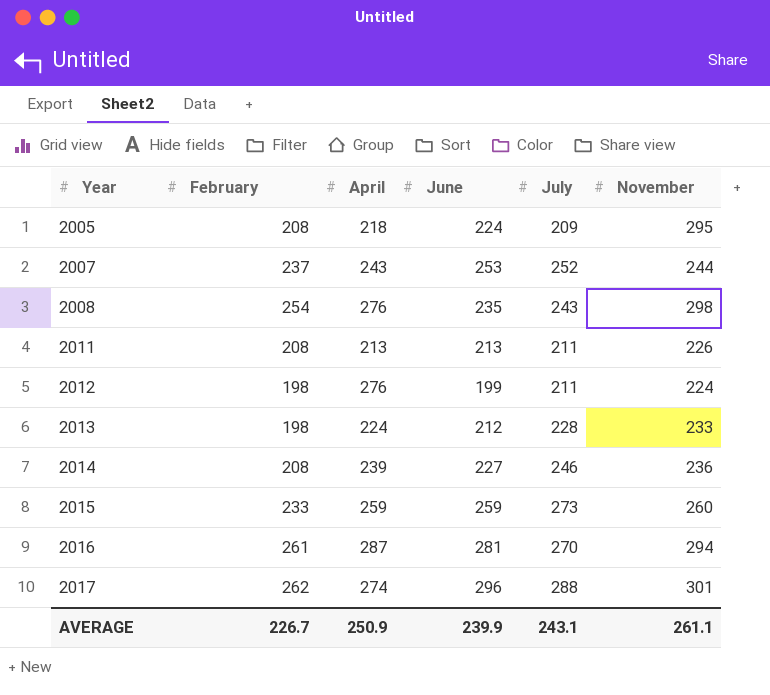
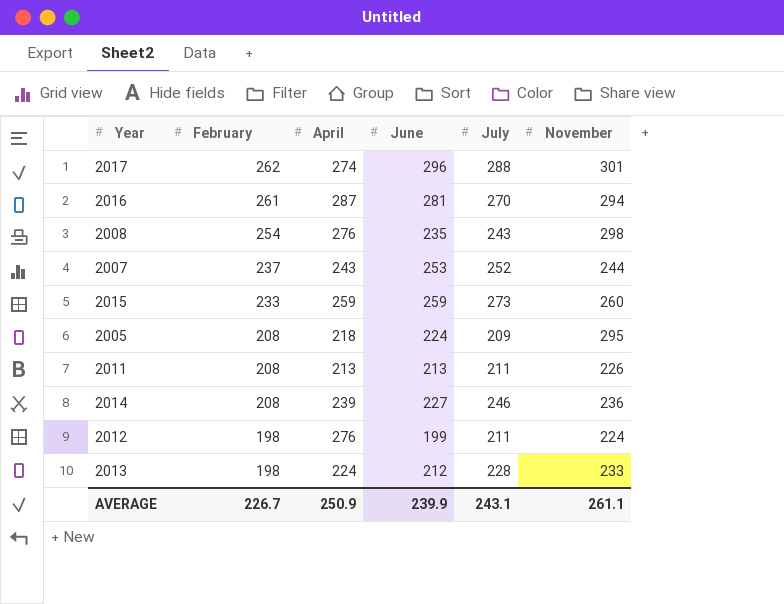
row order: Year ascending -> February descending

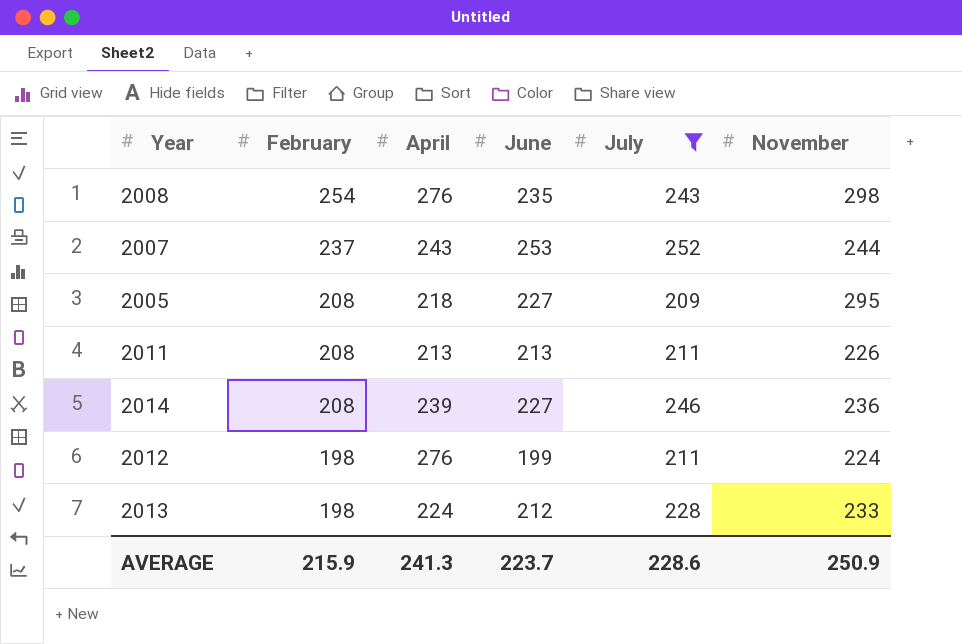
filter: none -> July <= 252
2005 | June: 224 -> 227
AVERAGE | February: 226.7 -> 215.9
AVERAGE | April: 250.9 -> 241.3
AVERAGE | June: 239.9 -> 223.7
AVERAGE | July: 243.1 -> 228.6
AVERAGE | November: 261.1 -> 250.9

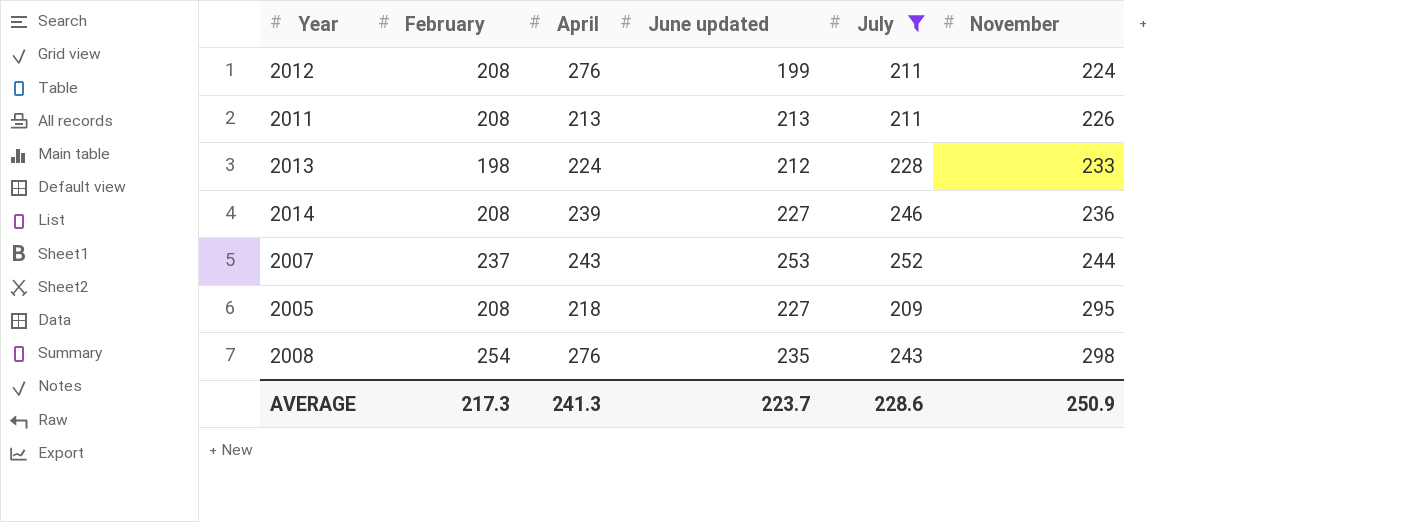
row order: February descending -> November ascending
column name: June -> June updated
2012 | February: 198 -> 208
AVERAGE | February: 215.9 -> 217.3

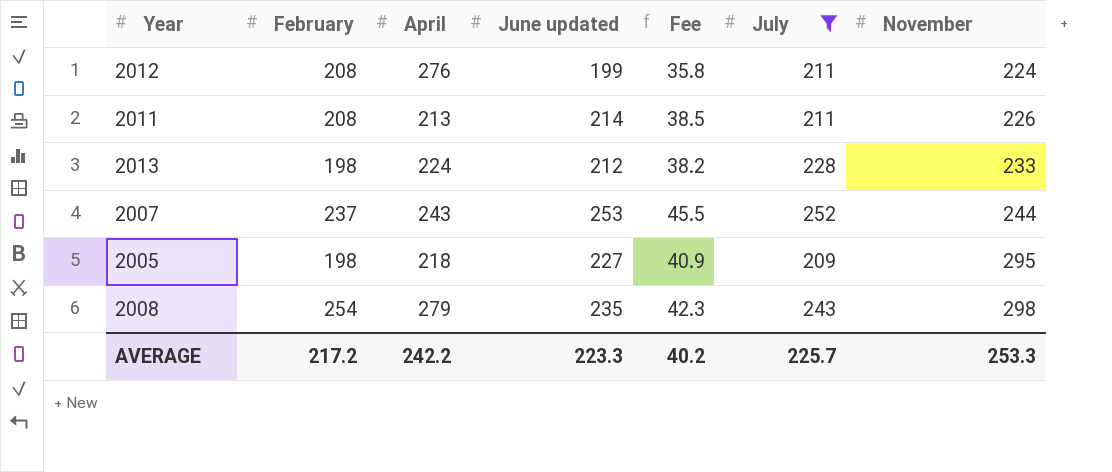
column Fee | formula: none -> [June updated] * 0.18
row 2014: 208 | 239 | 227 | 246 | 236 -> none
2011 | June updated: 213 -> 214
2005 | February: 208 -> 198
2008 | April: 276 -> 279
AVERAGE | February: 217.3 -> 217.2
AVERAGE | April: 241.3 -> 242.2
AVERAGE | June updated: 223.7 -> 223.3
AVERAGE | July: 228.6 -> 225.7
AVERAGE | November: 250.9 -> 253.3

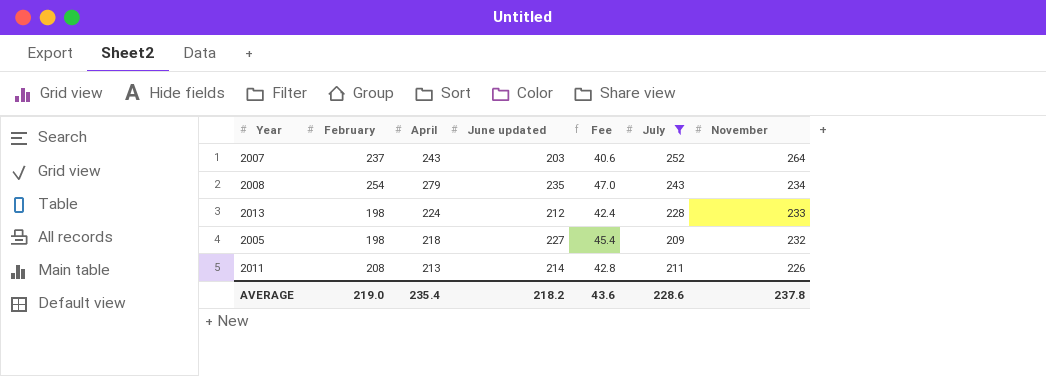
row order: November ascending -> November descending
column Fee | formula: [June updated] * 0.18 -> [June updated] * 0.2
row 2012: 208 | 276 | 199 | 35.8 | 211 | 224 -> none
2007 | June updated: 253 -> 203
2007 | November: 244 -> 264
2008 | November: 298 -> 234
2005 | November: 295 -> 232
AVERAGE | February: 217.2 -> 219.0
AVERAGE | April: 242.2 -> 235.4
AVERAGE | June updated: 223.3 -> 218.2
AVERAGE | Fee: 40.2 -> 43.6
AVERAGE | July: 225.7 -> 228.6
AVERAGE | November: 253.3 -> 237.8

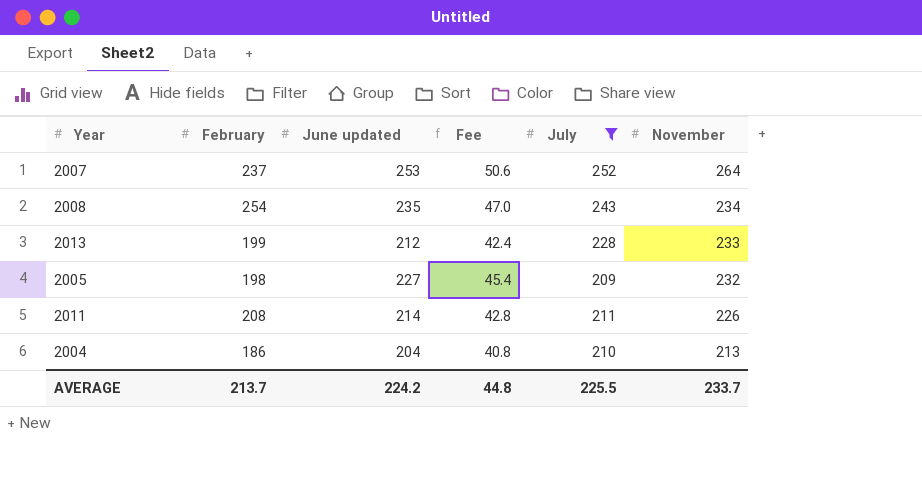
column April | position: 3 -> none
2007 | June updated: 203 -> 253
2007 | Fee: 40.6 -> 50.6
2013 | February: 198 -> 199
row 2004: none -> 186 | 204 | 40.8 | 210 | 213
AVERAGE | February: 219.0 -> 213.7
AVERAGE | June updated: 218.2 -> 224.2
AVERAGE | Fee: 43.6 -> 44.8
AVERAGE | July: 228.6 -> 225.5
AVERAGE | November: 237.8 -> 233.7

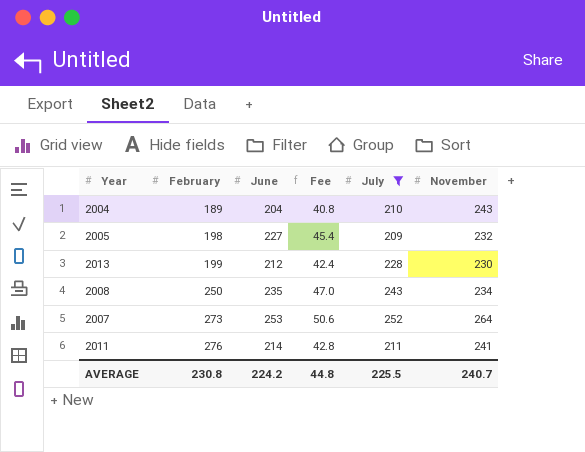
row order: November descending -> February ascending
column name: June updated -> June
2004 | February: 186 -> 189
2004 | November: 213 -> 243
2013 | November: 233 -> 230
2008 | February: 254 -> 250
2007 | February: 237 -> 273
2011 | February: 208 -> 276
2011 | November: 226 -> 241
AVERAGE | February: 213.7 -> 230.8
AVERAGE | November: 233.7 -> 240.7

